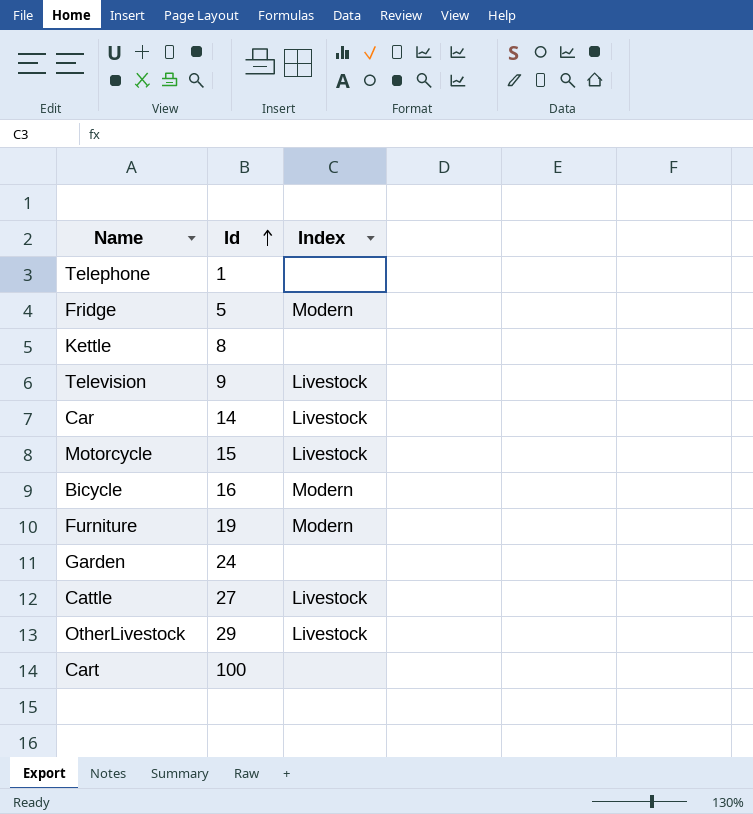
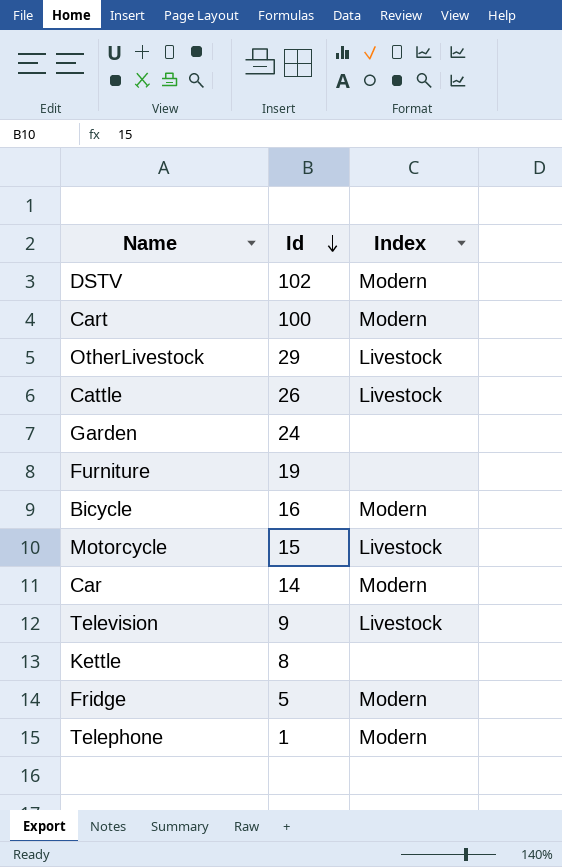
row order: Id ascending -> Id descending
row DSTV: none -> 102 | Modern
Cart | Index: none -> Modern
Cattle | Id: 27 -> 26
Furniture | Index: Modern -> none
Car | Index: Livestock -> Modern
Telephone | Index: none -> Modern

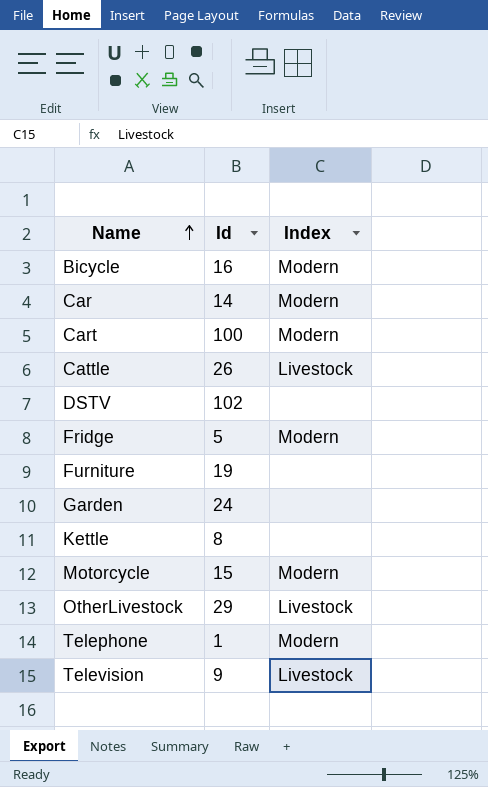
row order: Id descending -> Name ascending
DSTV | Index: Modern -> none
Motorcycle | Index: Livestock -> Modern

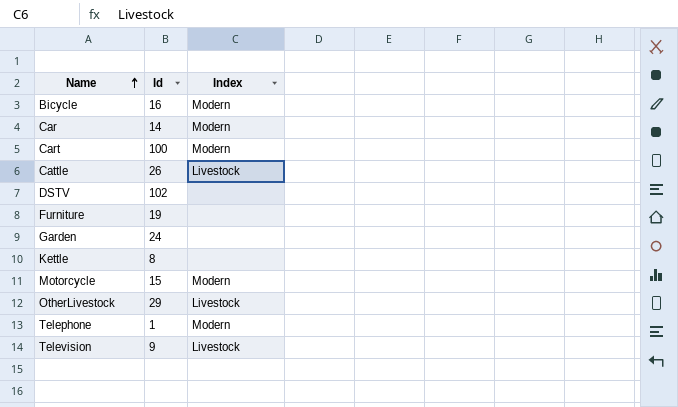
row Fridge: 5 | Modern -> none

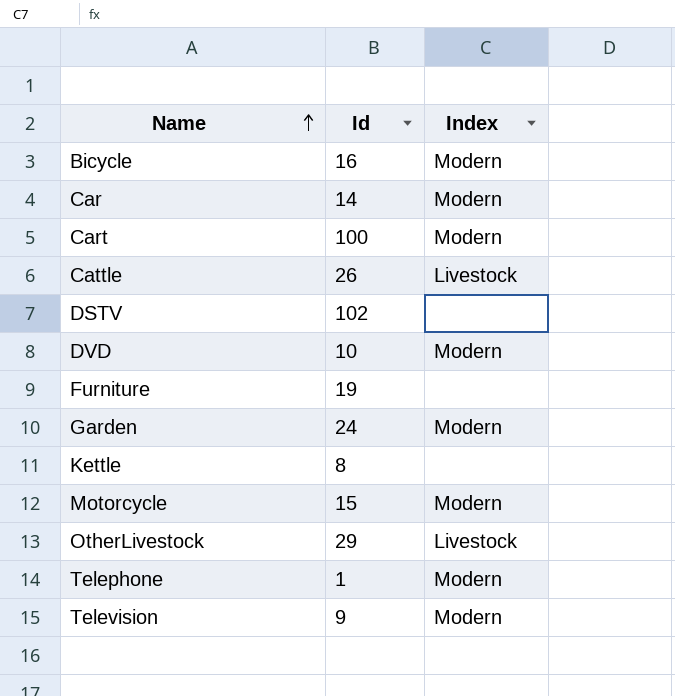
row DVD: none -> 10 | Modern
Garden | Index: none -> Modern
Television | Index: Livestock -> Modern

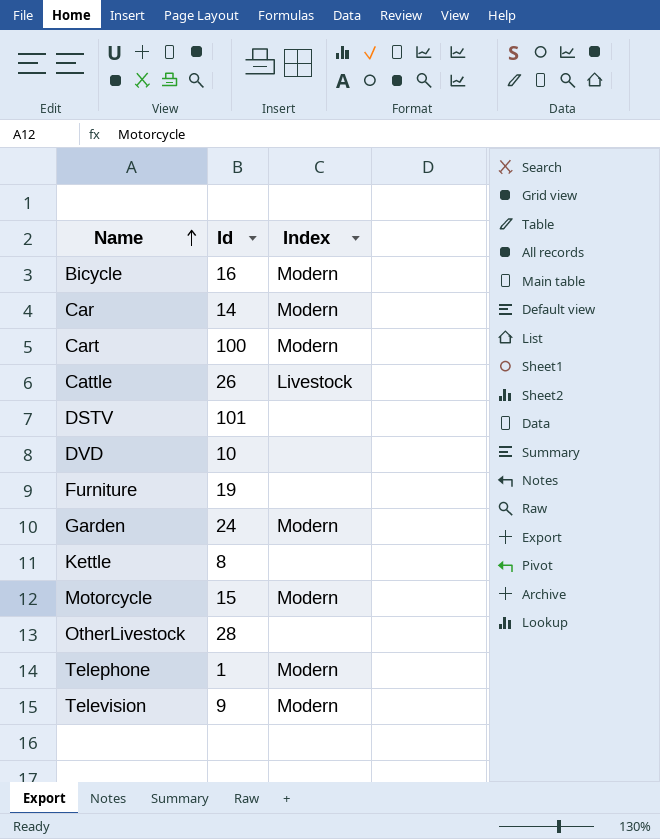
DSTV | Id: 102 -> 101
DVD | Index: Modern -> none
OtherLivestock | Id: 29 -> 28
OtherLivestock | Index: Livestock -> none

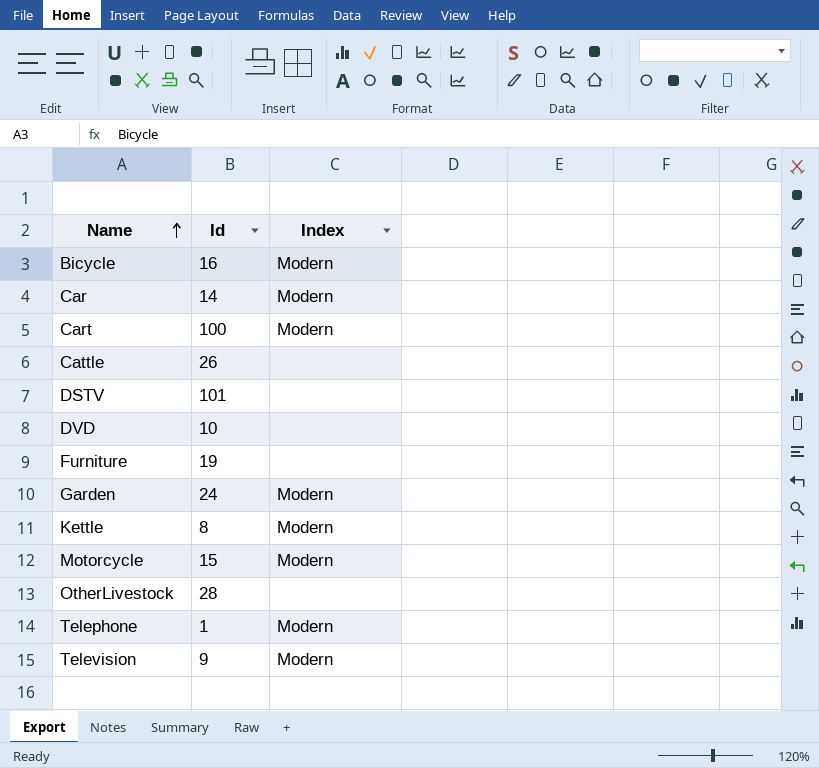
Cattle | Index: Livestock -> none
Kettle | Index: none -> Modern

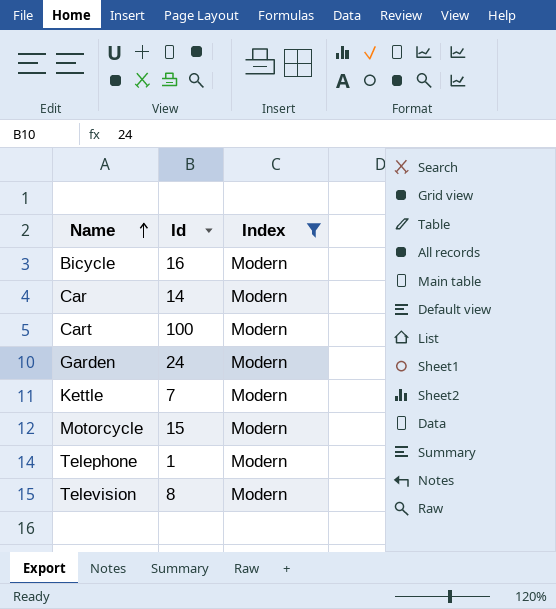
filter: none -> Index = Modern
Kettle | Id: 8 -> 7
Television | Id: 9 -> 8

